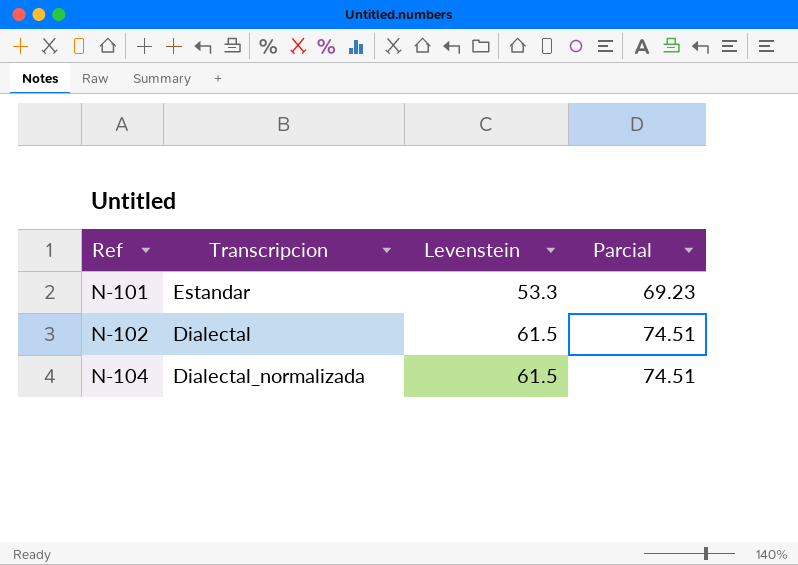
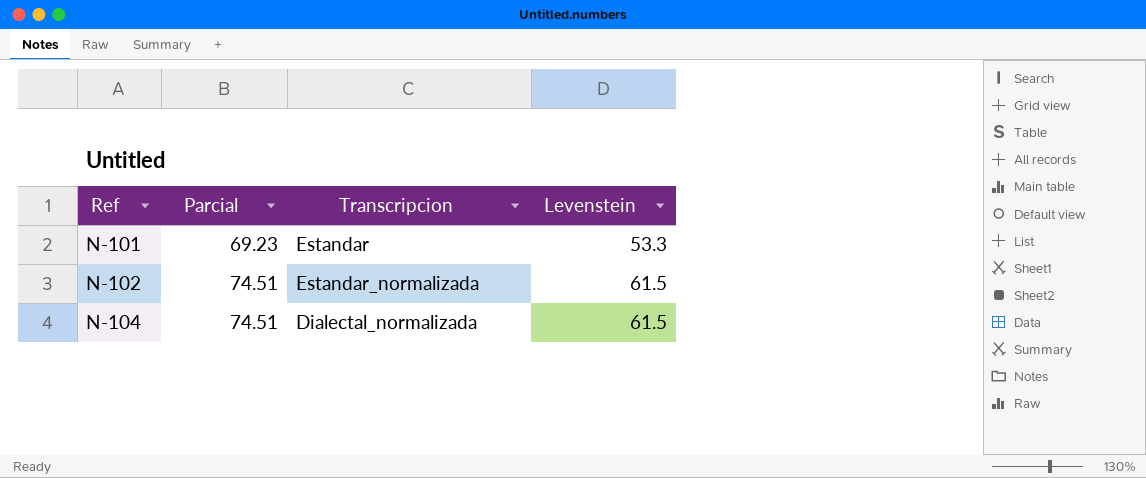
column Parcial | position: 4 -> 2
N-102 | Transcripcion: Dialectal -> Estandar_normalizada

